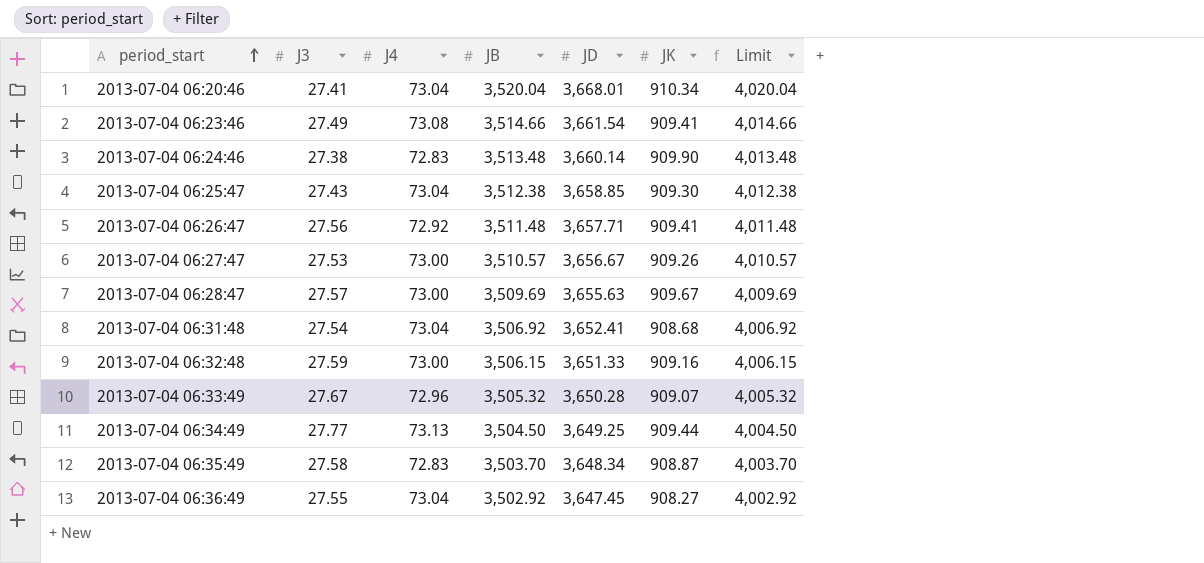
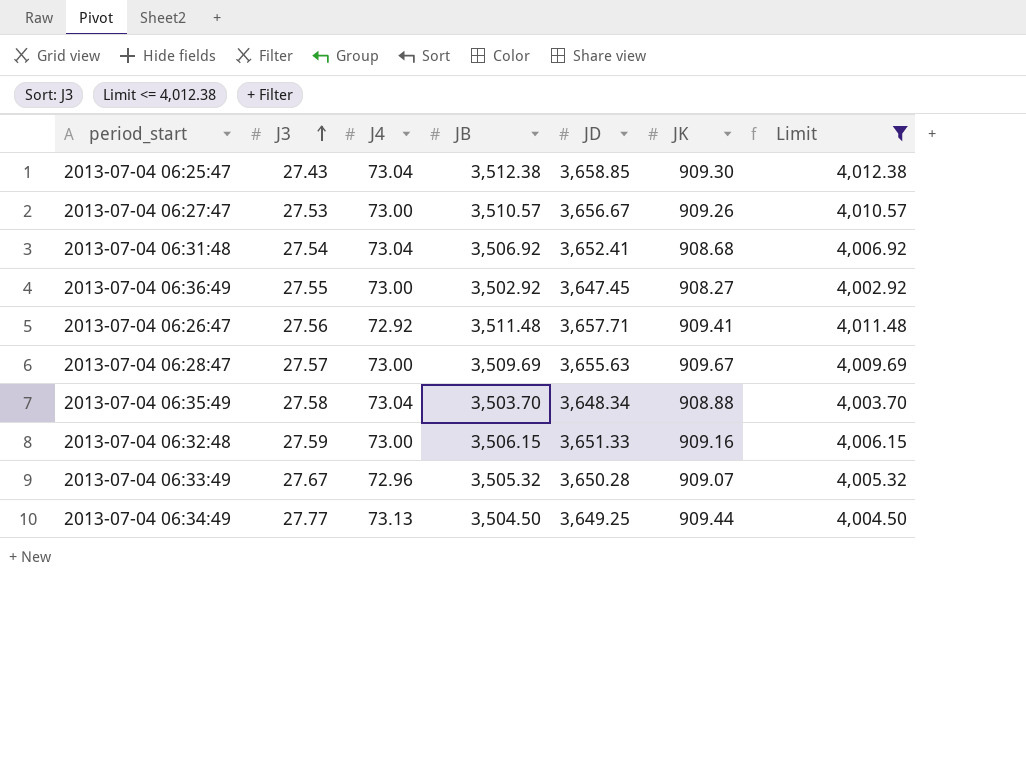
filter: none -> Limit <= 4,012.38
row order: period_start ascending -> J3 ascending
2013-07-04 06:36:49 | J4: 73.04 -> 73.00
2013-07-04 06:35:49 | J4: 72.83 -> 73.04
2013-07-04 06:35:49 | JK: 908.87 -> 908.88

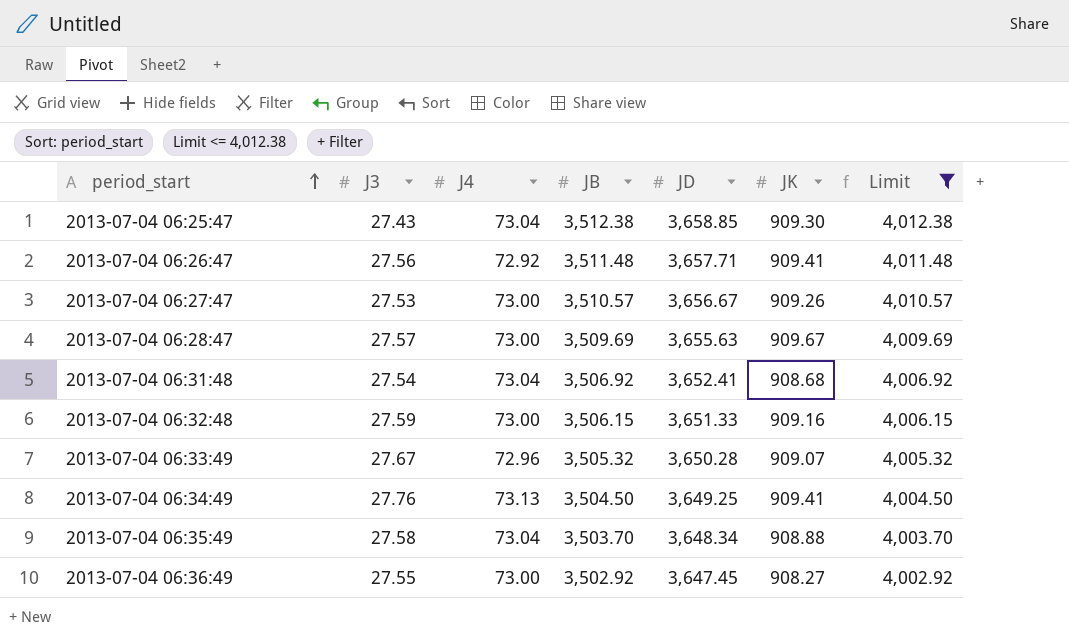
row order: J3 ascending -> period_start ascending
2013-07-04 06:34:49 | J3: 27.77 -> 27.76
2013-07-04 06:34:49 | JK: 909.44 -> 909.41

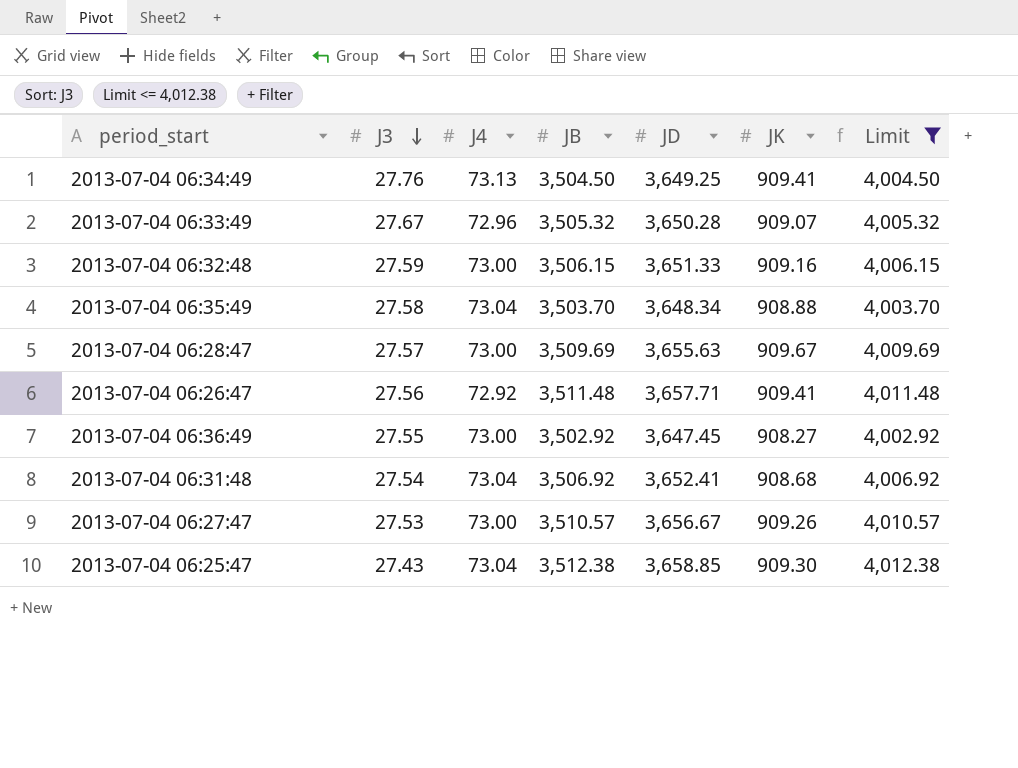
row order: period_start ascending -> J3 descending

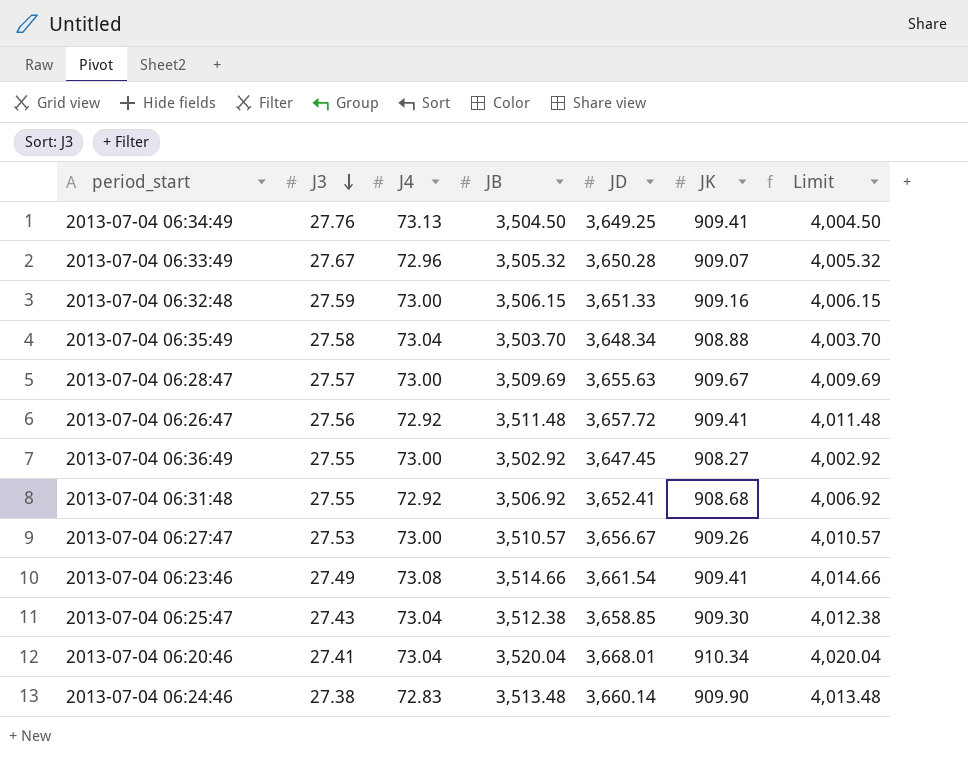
filter: Limit <= 4,012.38 -> none
2013-07-04 06:26:47 | JD: 3,657.71 -> 3,657.72
2013-07-04 06:31:48 | J3: 27.54 -> 27.55
2013-07-04 06:31:48 | J4: 73.04 -> 72.92

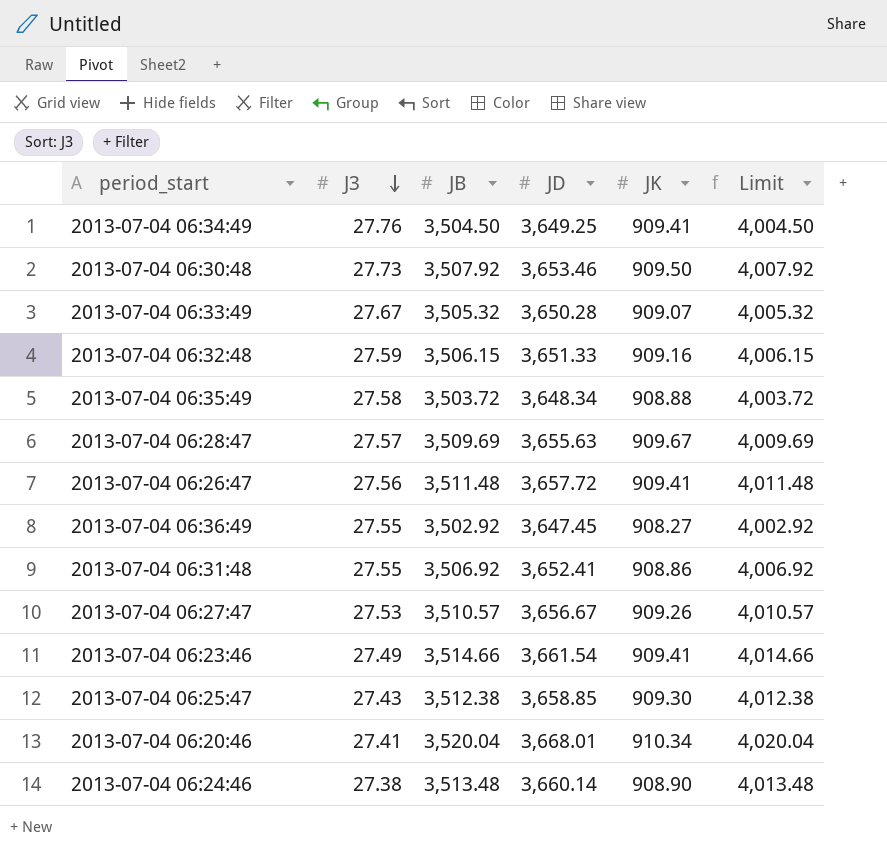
column J4 | position: 3 -> none
row 2013-07-04 06:30:48: none -> 27.73 | 3,507.92 | 3,653.46 | 909.50 | 4,007.92
2013-07-04 06:35:49 | JB: 3,503.70 -> 3,503.72
2013-07-04 06:35:49 | Limit: 4,003.70 -> 4,003.72
2013-07-04 06:31:48 | JK: 908.68 -> 908.86
2013-07-04 06:24:46 | JK: 909.90 -> 908.90

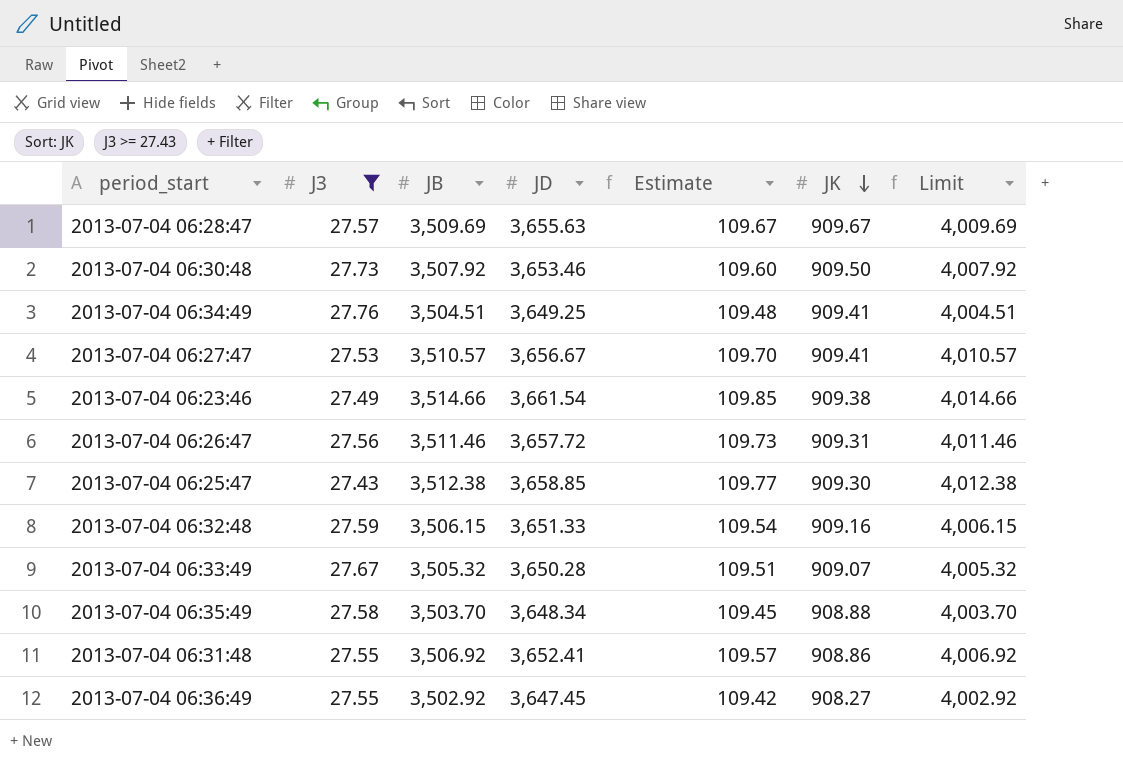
filter: none -> J3 >= 27.43
row order: J3 descending -> JK descending
column Estimate | formula: none -> [JD] * 0.03
2013-07-04 06:34:49 | JB: 3,504.50 -> 3,504.51
2013-07-04 06:34:49 | Limit: 4,004.50 -> 4,004.51
2013-07-04 06:27:47 | JK: 909.26 -> 909.41
2013-07-04 06:23:46 | JK: 909.41 -> 909.38
2013-07-04 06:26:47 | JB: 3,511.48 -> 3,511.46
2013-07-04 06:26:47 | JK: 909.41 -> 909.31
2013-07-04 06:26:47 | Limit: 4,011.48 -> 4,011.46
2013-07-04 06:35:49 | JB: 3,503.72 -> 3,503.70
2013-07-04 06:35:49 | Limit: 4,003.72 -> 4,003.70

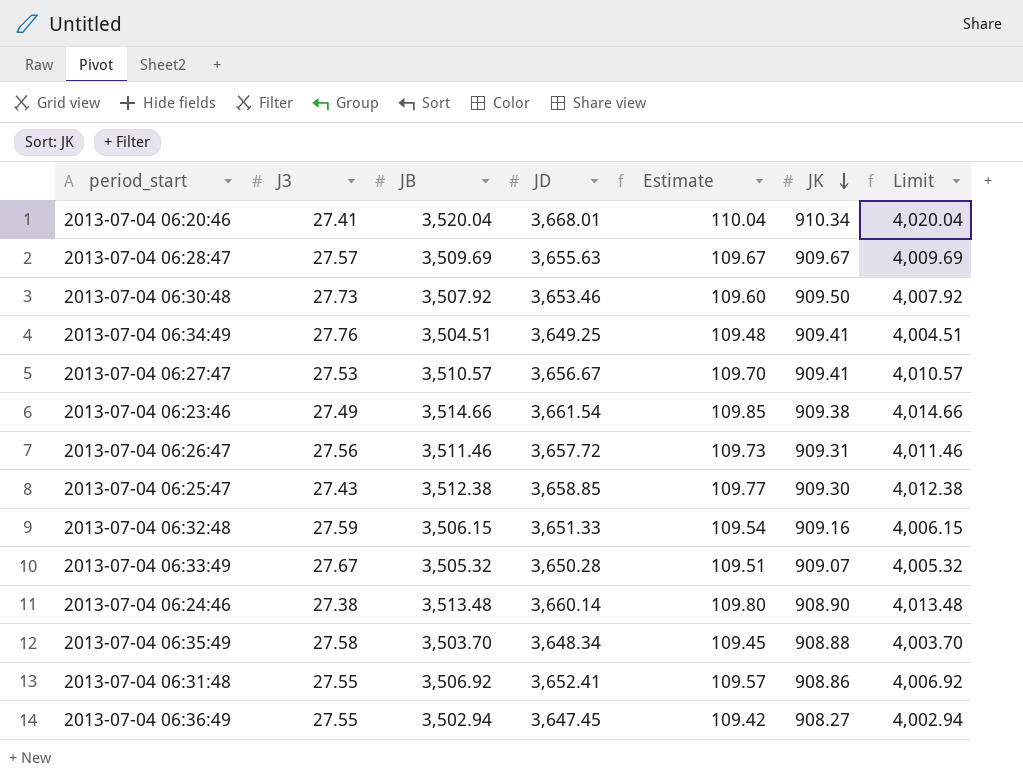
filter: J3 >= 27.43 -> none
2013-07-04 06:36:49 | JB: 3,502.92 -> 3,502.94
2013-07-04 06:36:49 | Limit: 4,002.92 -> 4,002.94

